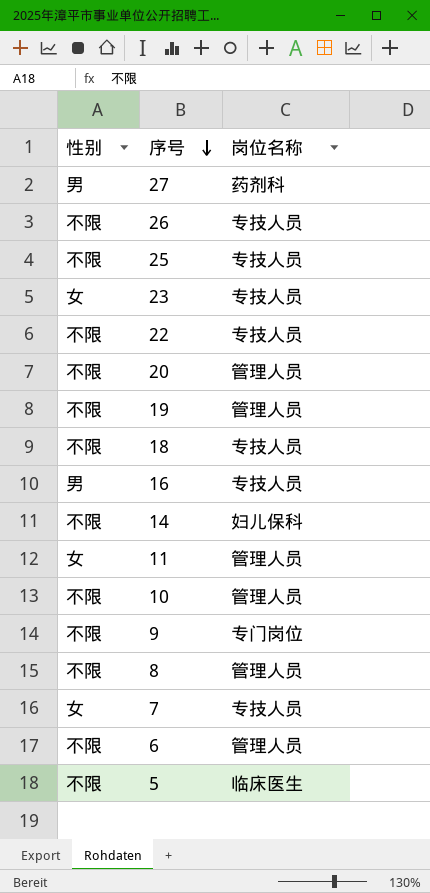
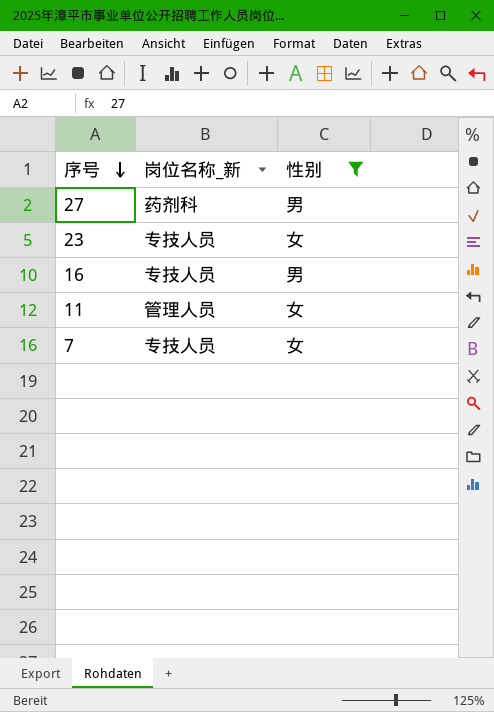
filter: none -> 性别 != 不限
column name: 岗位名称 -> 岗位名称_新
column 性别 | position: 1 -> 3

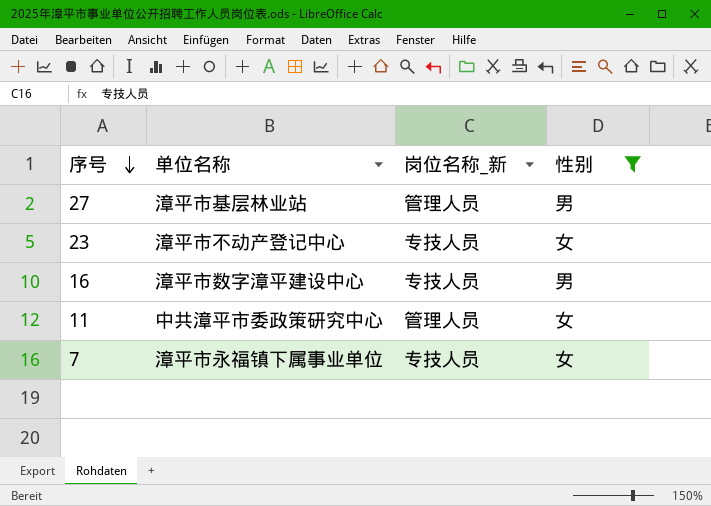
column 单位名称 | position: none -> 2
27 | 岗位名称_新: 药剂科 -> 管理人员

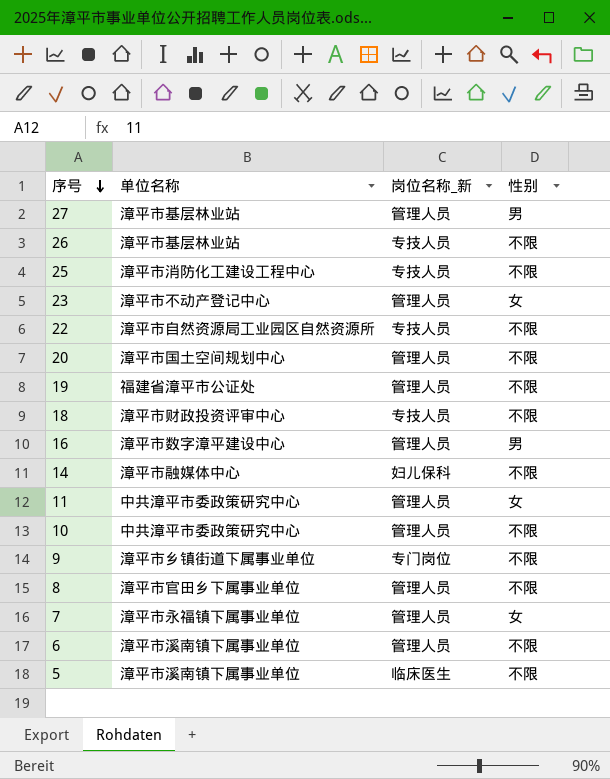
filter: 性别 != 不限 -> none
23 | 岗位名称_新: 专技人员 -> 管理人员
16 | 岗位名称_新: 专技人员 -> 管理人员
7 | 岗位名称_新: 专技人员 -> 管理人员

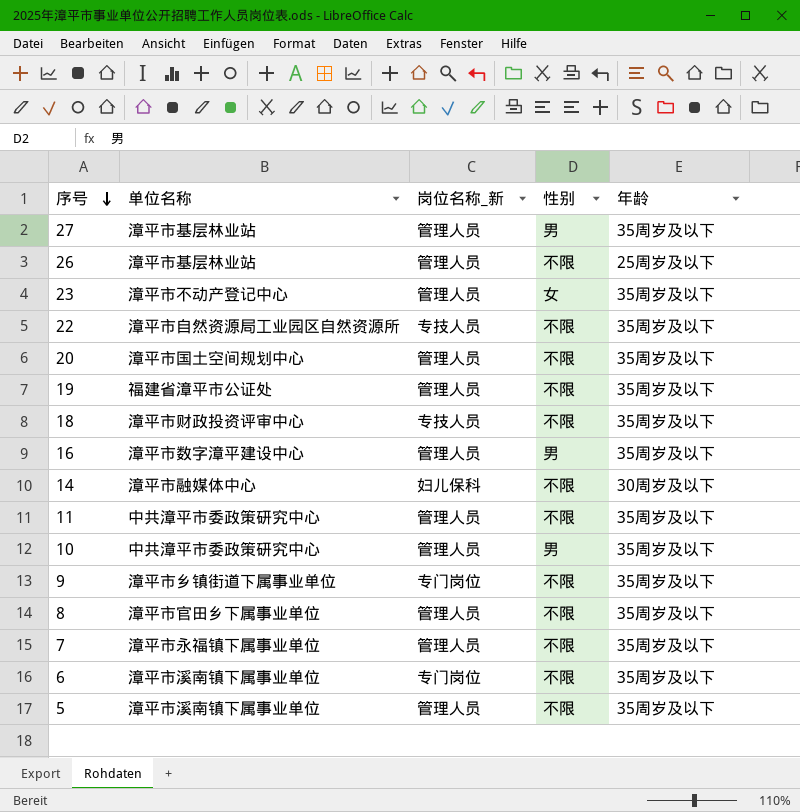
column 年龄 | position: none -> 5
row 25: 漳平市消防化工建设工程中心 | 专技人员 | 不限 -> none
26 | 岗位名称_新: 专技人员 -> 管理人员
11 | 性别: 女 -> 不限
10 | 性别: 不限 -> 男
7 | 性别: 女 -> 不限
6 | 岗位名称_新: 管理人员 -> 专门岗位
5 | 岗位名称_新: 临床医生 -> 管理人员

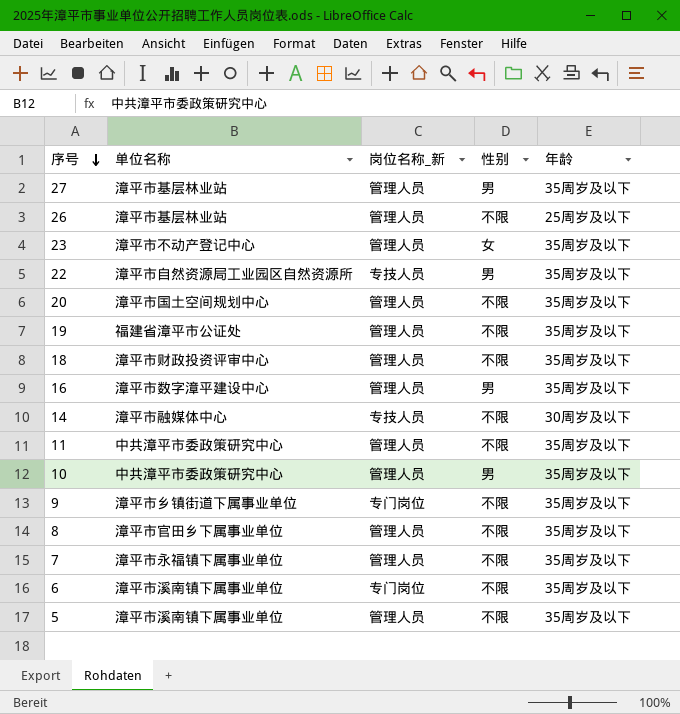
22 | 性别: 不限 -> 男
18 | 岗位名称_新: 专技人员 -> 管理人员
14 | 岗位名称_新: 妇儿保科 -> 专技人员

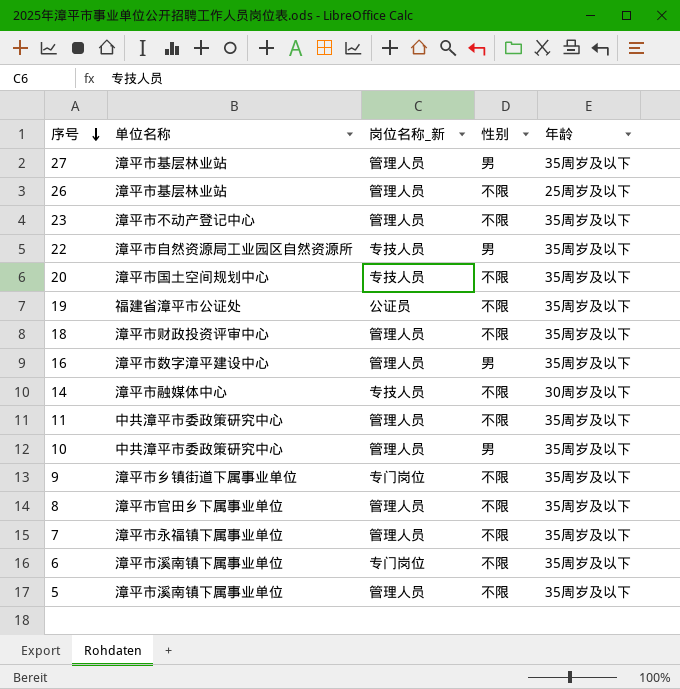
23 | 性别: 女 -> 不限
20 | 岗位名称_新: 管理人员 -> 专技人员
19 | 岗位名称_新: 管理人员 -> 公证员

